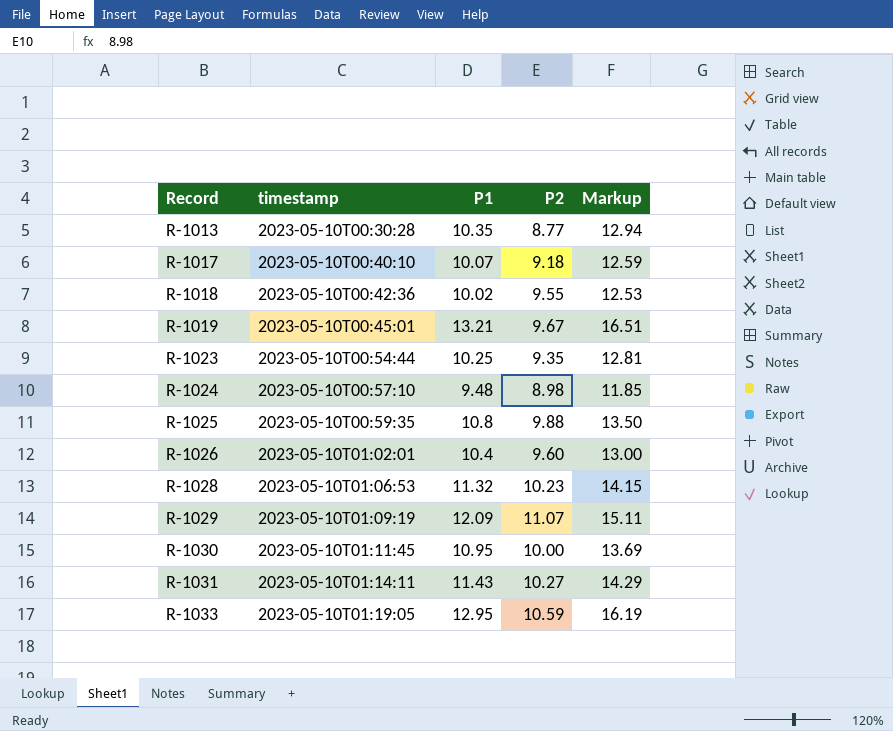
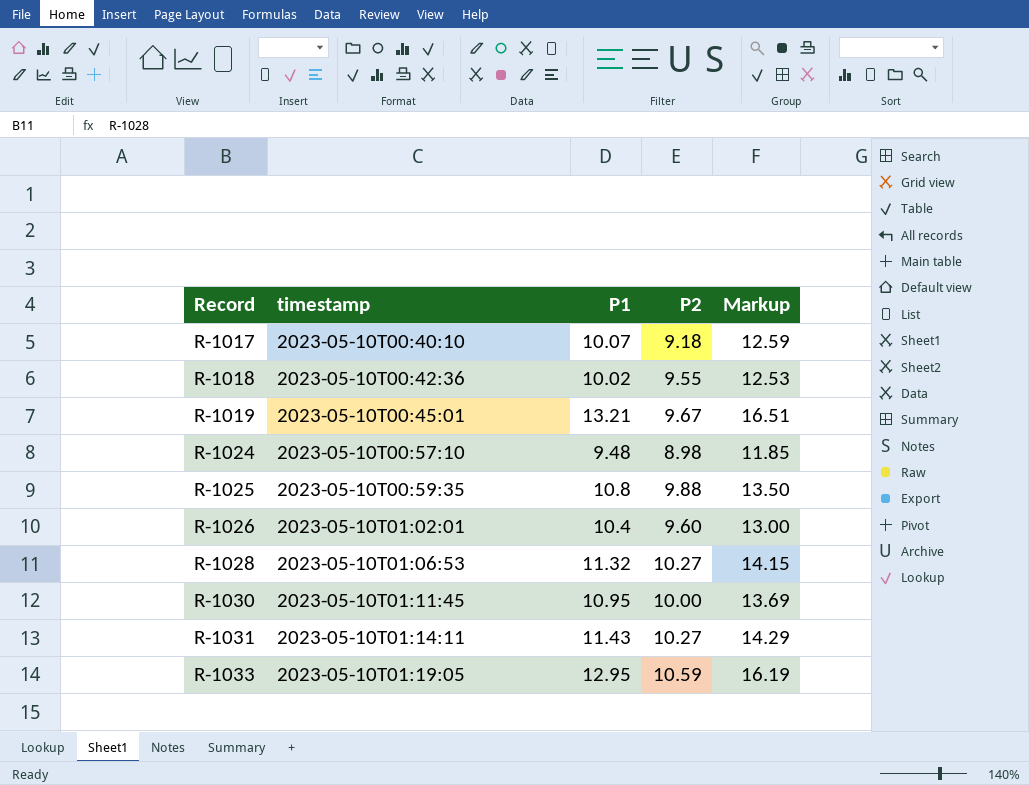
row R-1013: 2023-05-10T00:30:28 | 10.35 | 8.77 | 12.94 -> none
row R-1023: 2023-05-10T00:54:44 | 10.25 | 9.35 | 12.81 -> none
row R-1029: 2023-05-10T01:09:19 | 12.09 | 11.07 | 15.11 -> none
R-1028 | P2: 10.23 -> 10.27

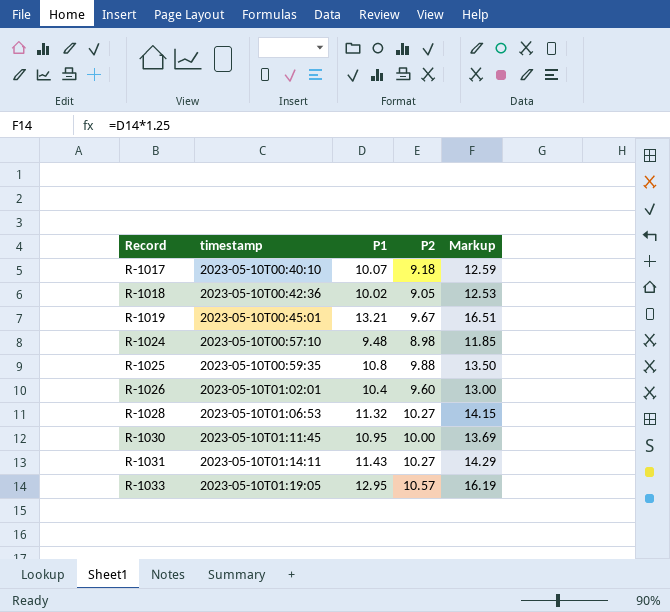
R-1018 | P2: 9.55 -> 9.05
R-1033 | P2: 10.59 -> 10.57

